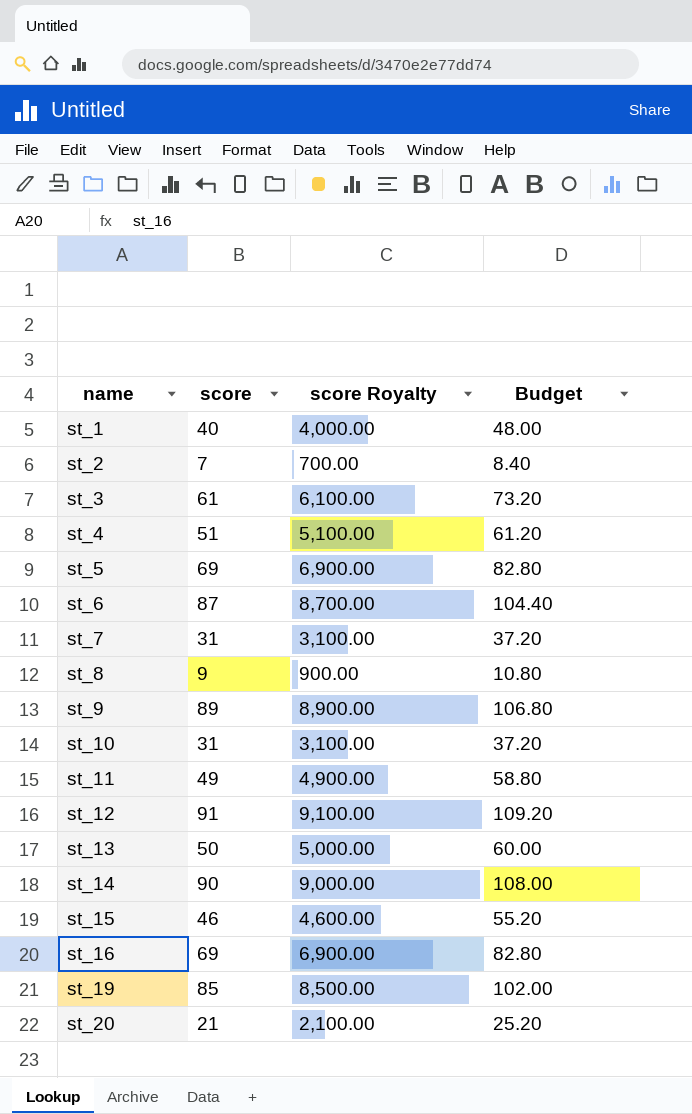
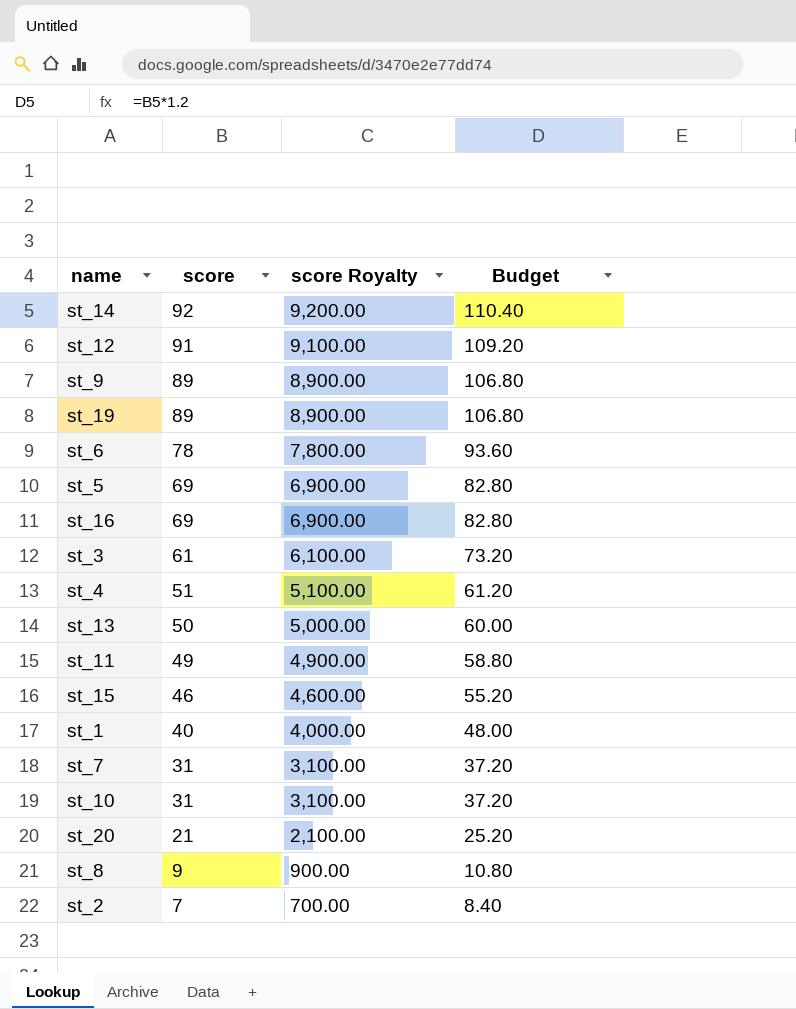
row order: name ascending -> score descending
st_14 | score: 90 -> 92
st_14 | score Royalty: 9,000.00 -> 9,200.00
st_14 | Budget: 108.00 -> 110.40
st_19 | score: 85 -> 89
st_19 | score Royalty: 8,500.00 -> 8,900.00
st_19 | Budget: 102.00 -> 106.80
st_6 | score: 87 -> 78
st_6 | score Royalty: 8,700.00 -> 7,800.00
st_6 | Budget: 104.40 -> 93.60

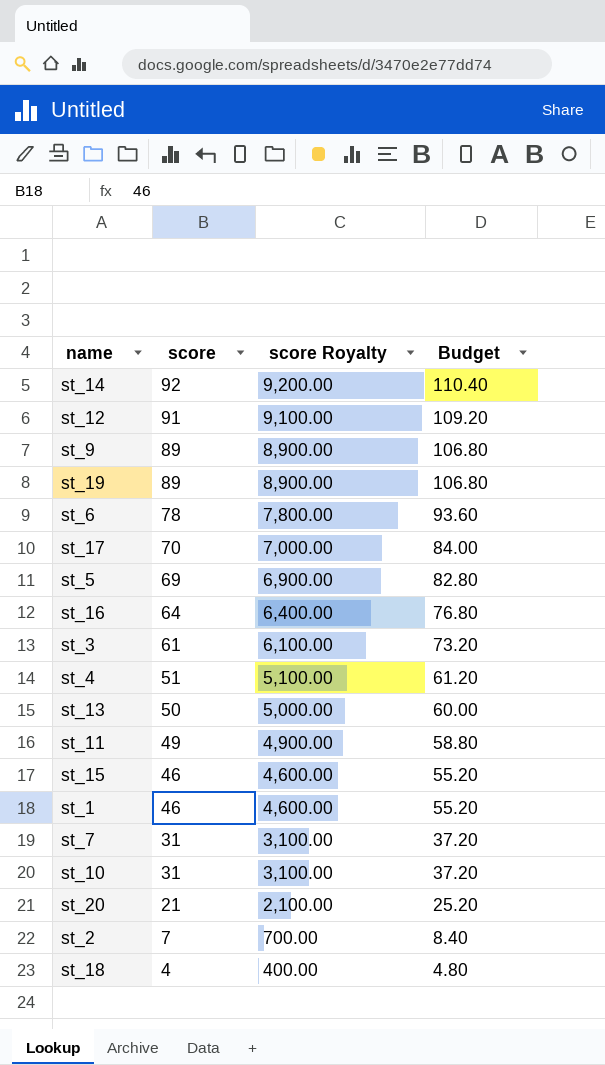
row st_8: 9 | 900.00 | 10.80 -> none
row st_17: none -> 70 | 7,000.00 | 84.00
st_16 | score: 69 -> 64
st_16 | score Royalty: 6,900.00 -> 6,400.00
st_16 | Budget: 82.80 -> 76.80
st_1 | score: 40 -> 46
st_1 | score Royalty: 4,000.00 -> 4,600.00
st_1 | Budget: 48.00 -> 55.20
row st_18: none -> 4 | 400.00 | 4.80

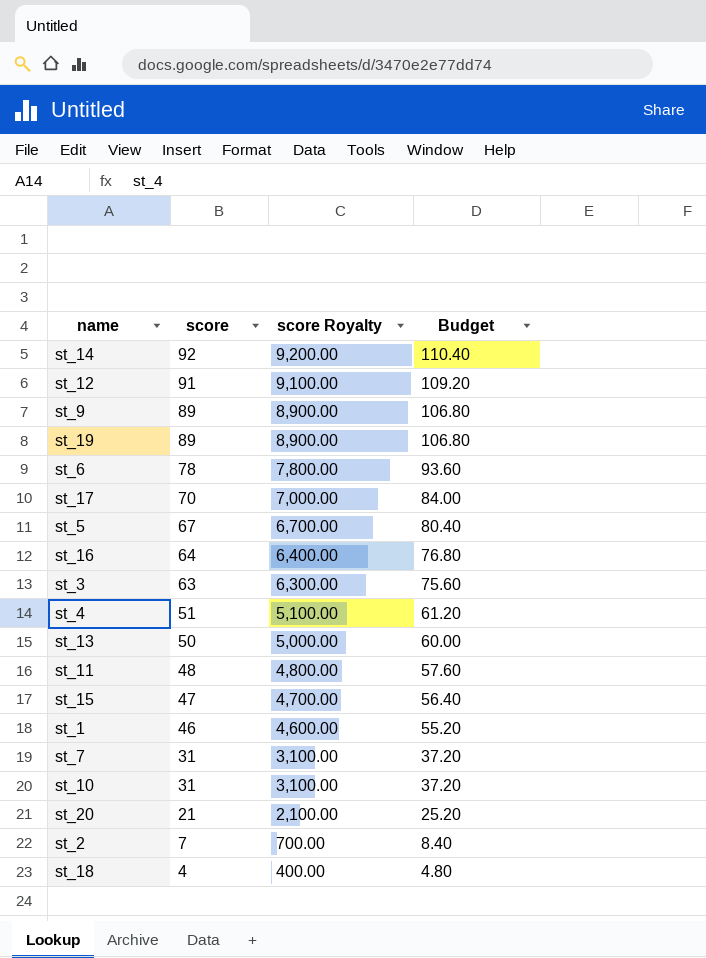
st_5 | score: 69 -> 67
st_5 | score Royalty: 6,900.00 -> 6,700.00
st_5 | Budget: 82.80 -> 80.40
st_3 | score: 61 -> 63
st_3 | score Royalty: 6,100.00 -> 6,300.00
st_3 | Budget: 73.20 -> 75.60
st_11 | score: 49 -> 48
st_11 | score Royalty: 4,900.00 -> 4,800.00
st_11 | Budget: 58.80 -> 57.60
st_15 | score: 46 -> 47
st_15 | score Royalty: 4,600.00 -> 4,700.00
st_15 | Budget: 55.20 -> 56.40

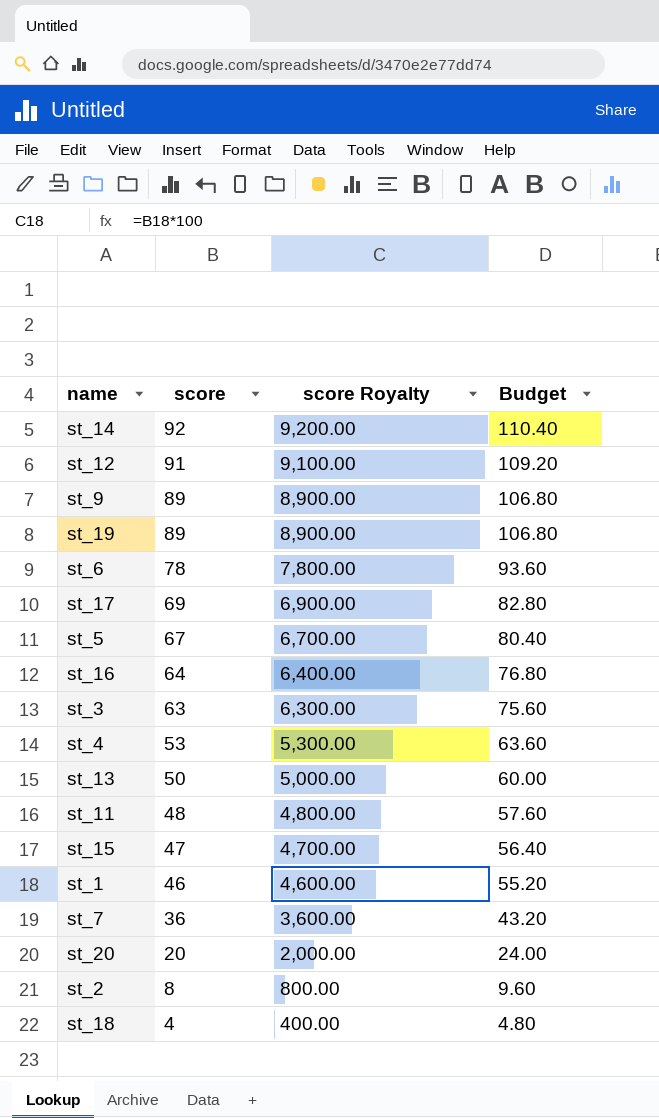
row st_10: 31 | 3,100.00 | 37.20 -> none
st_17 | score: 70 -> 69
st_17 | score Royalty: 7,000.00 -> 6,900.00
st_17 | Budget: 84.00 -> 82.80
st_4 | score: 51 -> 53
st_4 | score Royalty: 5,100.00 -> 5,300.00
st_4 | Budget: 61.20 -> 63.60
st_7 | score: 31 -> 36
st_7 | score Royalty: 3,100.00 -> 3,600.00
st_7 | Budget: 37.20 -> 43.20
st_20 | score: 21 -> 20
st_20 | score Royalty: 2,100.00 -> 2,000.00
st_20 | Budget: 25.20 -> 24.00
st_2 | score: 7 -> 8
st_2 | score Royalty: 700.00 -> 800.00
st_2 | Budget: 8.40 -> 9.60

